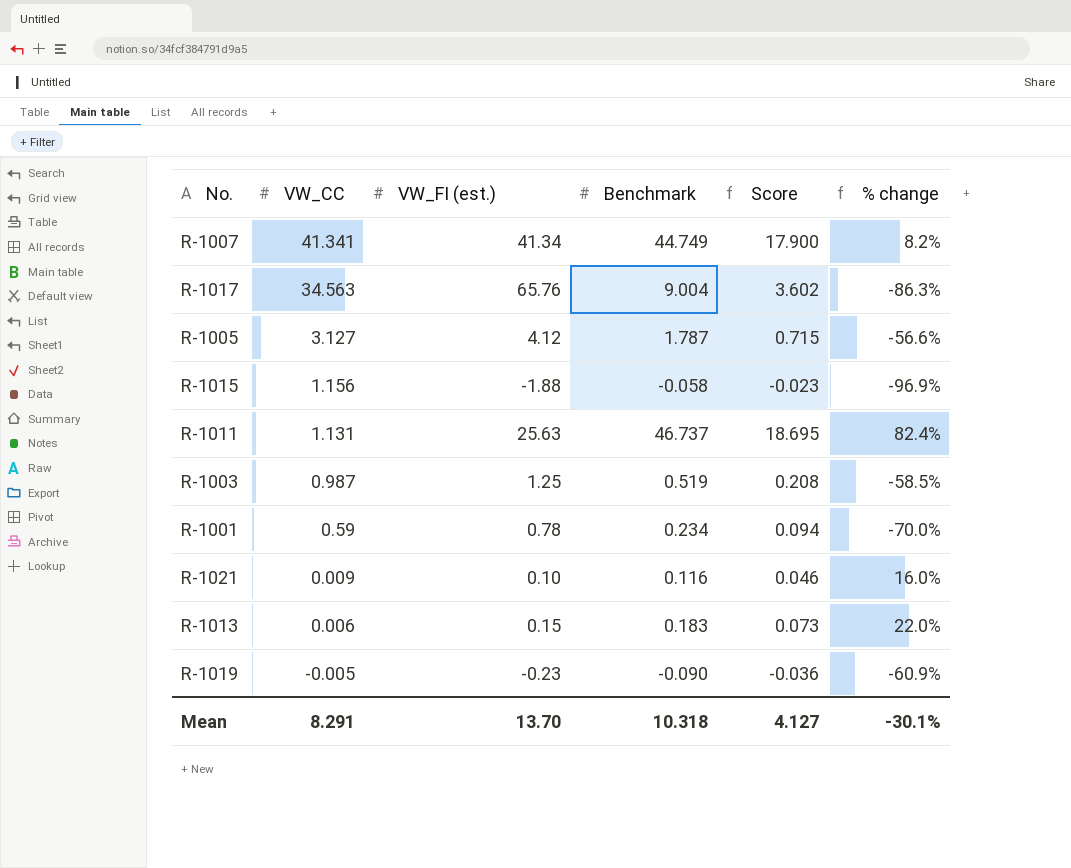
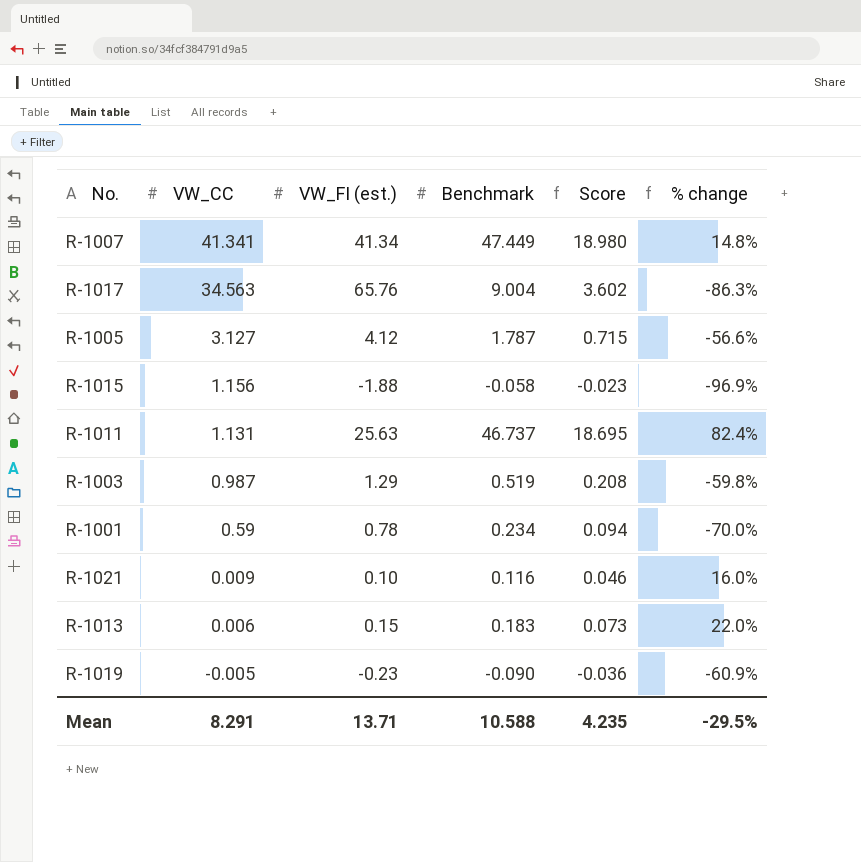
R-1007 | Benchmark: 44.749 -> 47.449
R-1007 | Score: 17.900 -> 18.980
R-1007 | % change: 8.2% -> 14.8%
R-1003 | VW_FI (est.): 1.25 -> 1.29
R-1003 | % change: -58.5% -> -59.8%
Mean | VW_FI (est.): 13.70 -> 13.71
Mean | Benchmark: 10.318 -> 10.588
Mean | Score: 4.127 -> 4.235
Mean | % change: -30.1% -> -29.5%

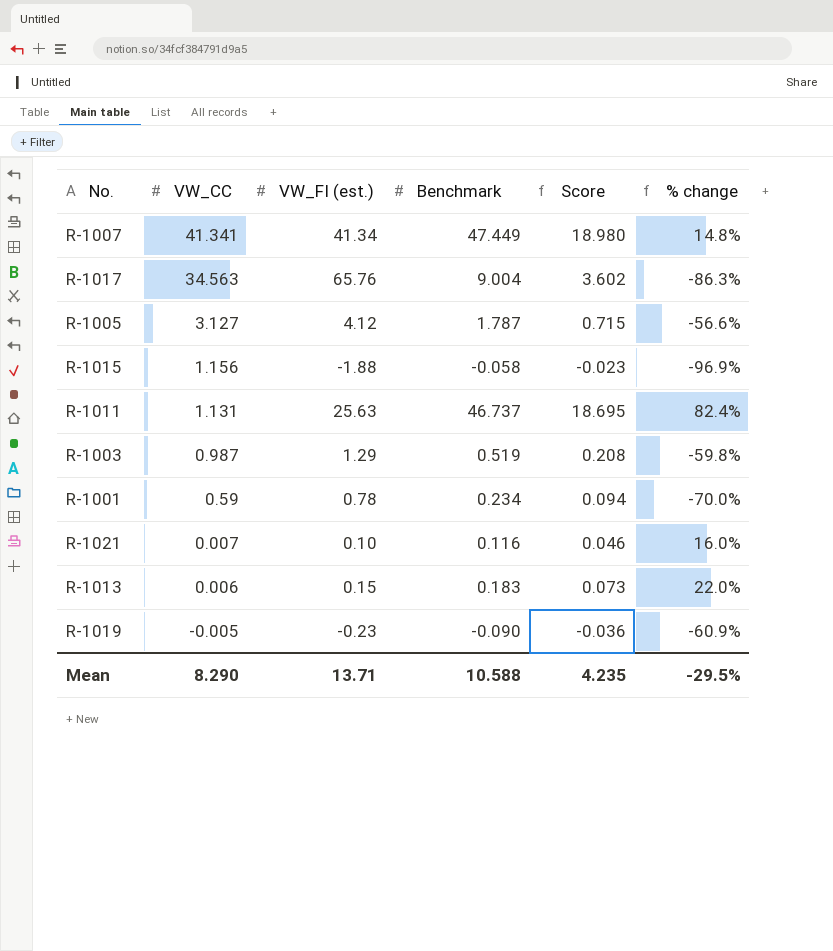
R-1021 | VW_CC: 0.009 -> 0.007
Mean | VW_CC: 8.291 -> 8.290

